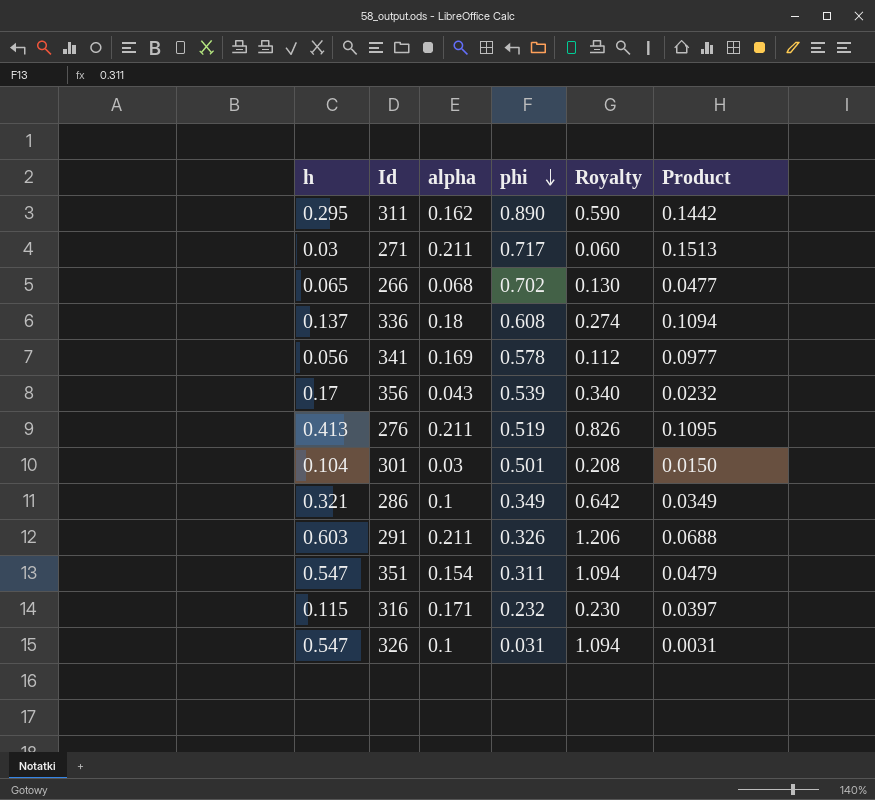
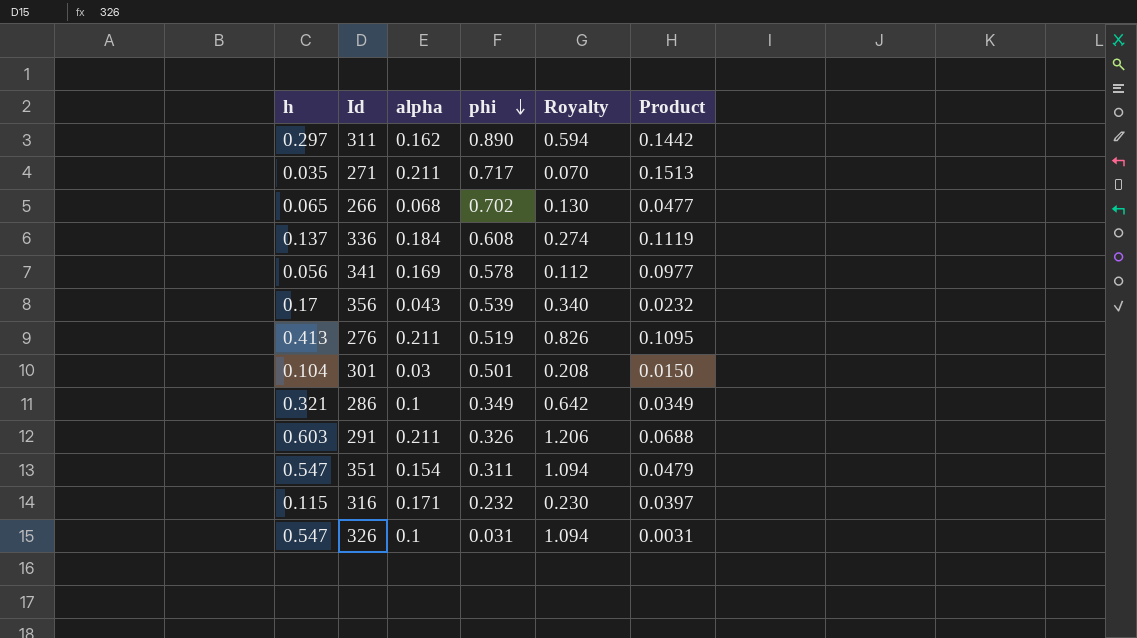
311 | h: 0.295 -> 0.297
311 | Royalty: 0.590 -> 0.594
271 | h: 0.03 -> 0.035
271 | Royalty: 0.060 -> 0.070
336 | alpha: 0.18 -> 0.184
336 | Product: 0.1094 -> 0.1119

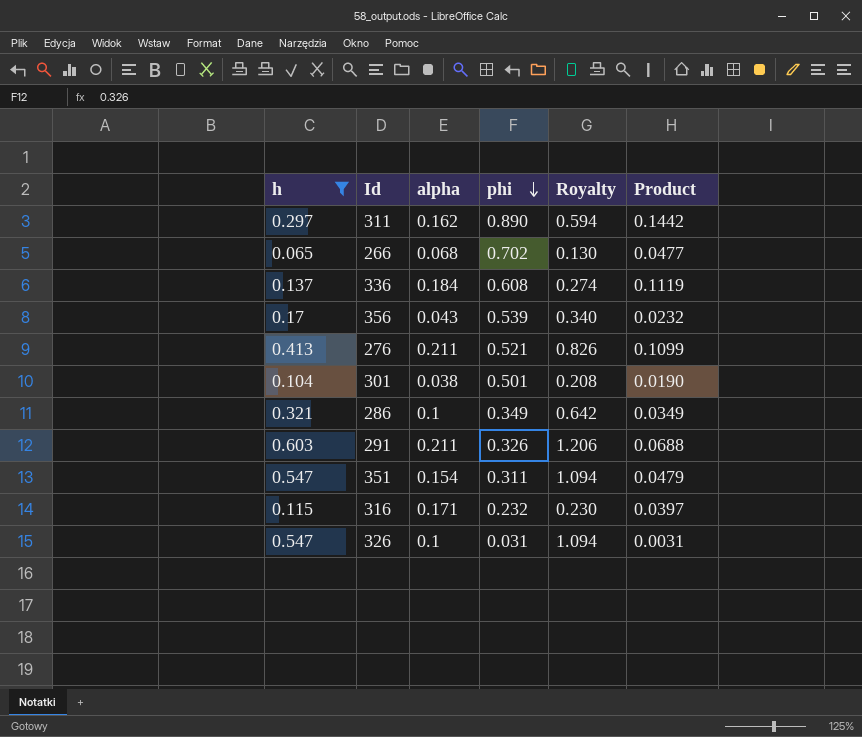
filter: none -> h >= 0.065
276 | phi: 0.519 -> 0.521
276 | Product: 0.1095 -> 0.1099
301 | alpha: 0.03 -> 0.038
301 | Product: 0.0150 -> 0.0190

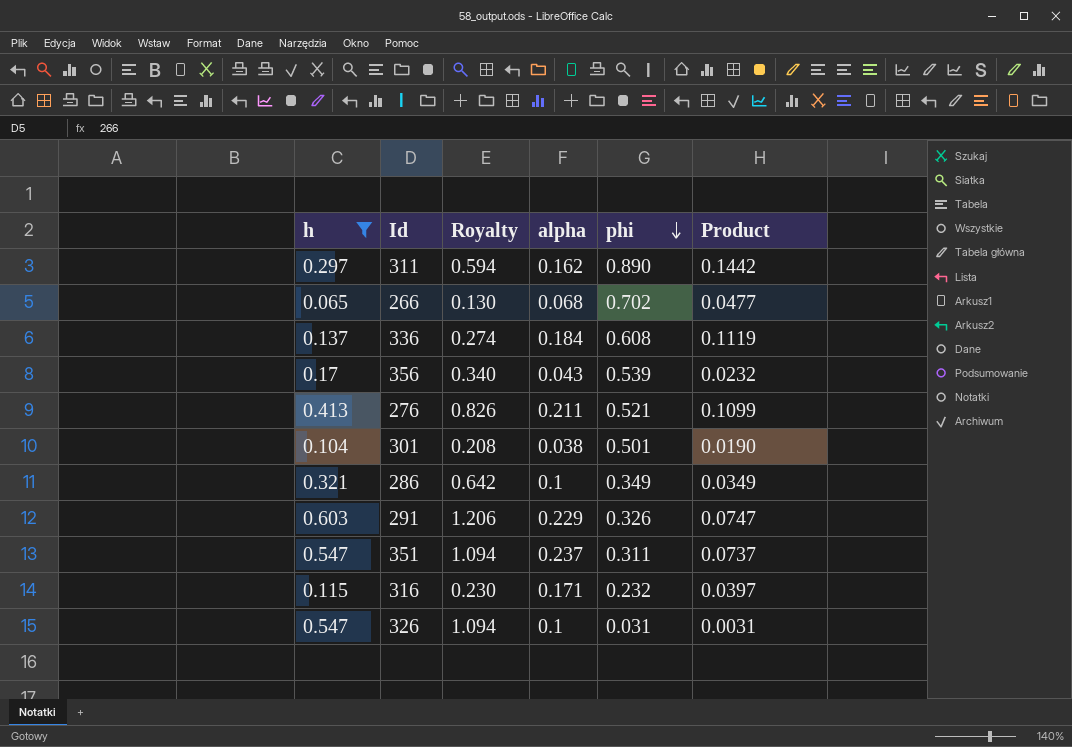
column Royalty | position: 5 -> 3
291 | alpha: 0.211 -> 0.229
291 | Product: 0.0688 -> 0.0747
351 | alpha: 0.154 -> 0.237
351 | Product: 0.0479 -> 0.0737

